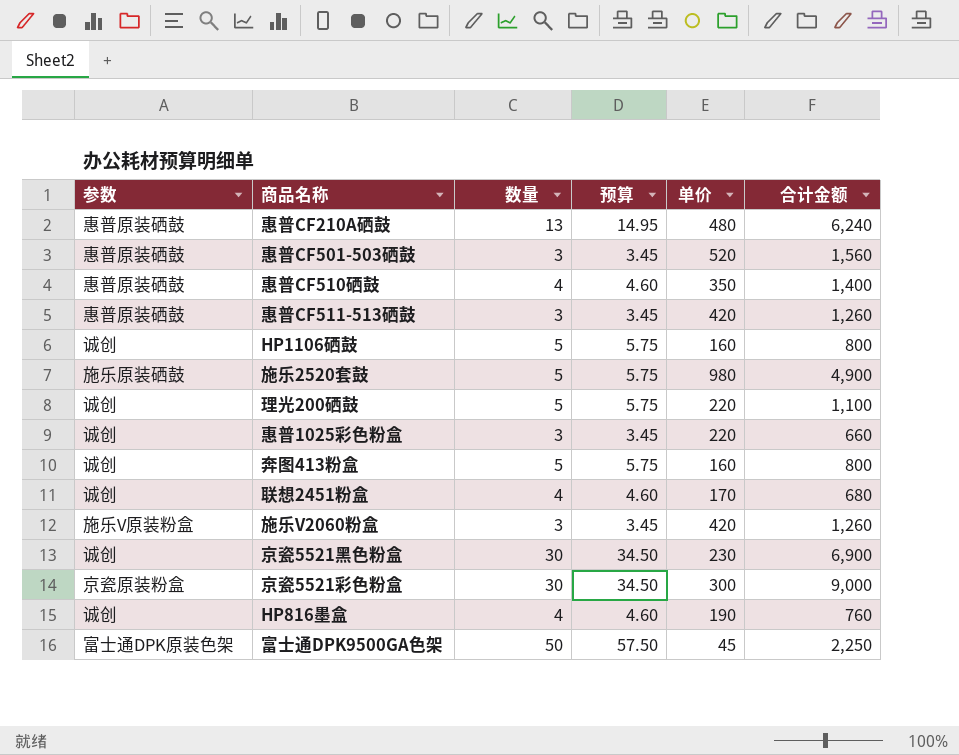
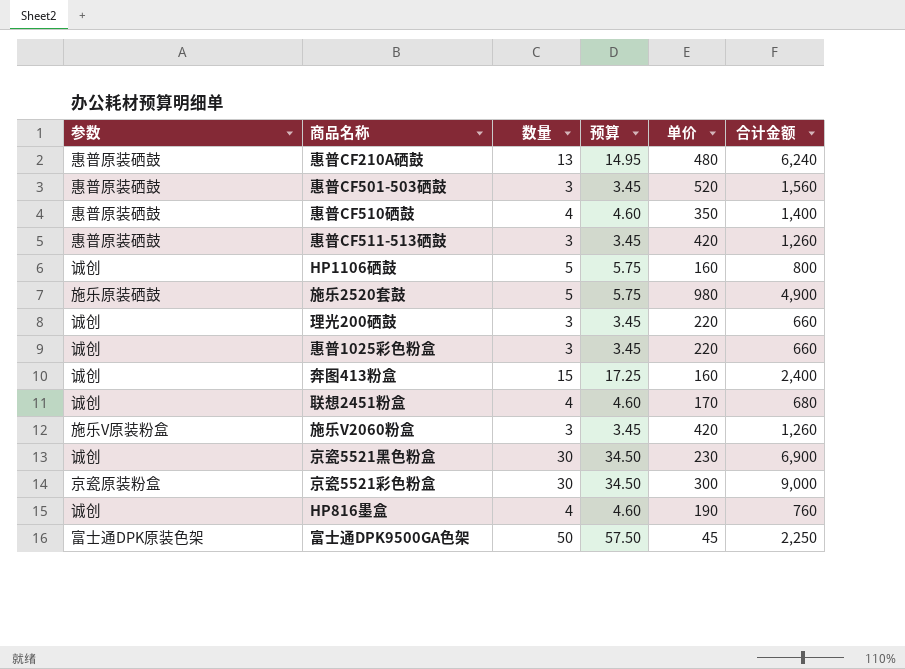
理光200硒鼓 | 数量: 5 -> 3
理光200硒鼓 | 预算: 5.75 -> 3.45
理光200硒鼓 | 合计金额: 1,100 -> 660
奔图413粉盒 | 数量: 5 -> 15
奔图413粉盒 | 预算: 5.75 -> 17.25
奔图413粉盒 | 合计金额: 800 -> 2,400

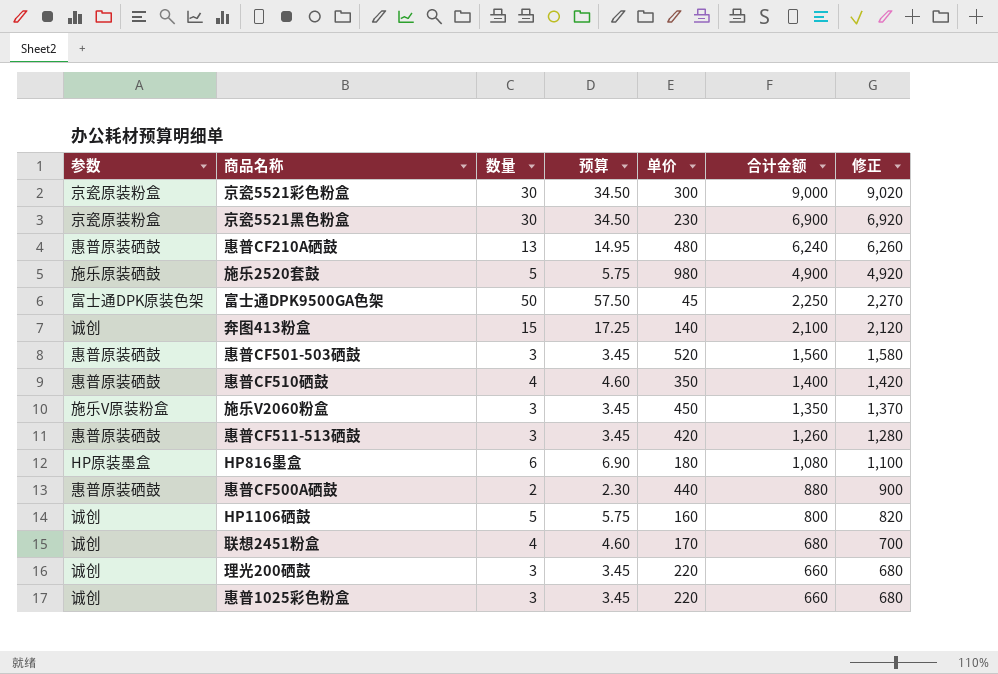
row order: none -> 合计金额 descending
column 修正 | formula: none -> [合计金额] + 20
京瓷5521黑色粉盒 | 参数: 诚创 -> 京瓷原装粉盒
奔图413粉盒 | 单价: 160 -> 140
奔图413粉盒 | 合计金额: 2,400 -> 2,100
施乐V2060粉盒 | 单价: 420 -> 450
施乐V2060粉盒 | 合计金额: 1,260 -> 1,350
HP816墨盒 | 参数: 诚创 -> HP原装墨盒
HP816墨盒 | 数量: 4 -> 6
HP816墨盒 | 预算: 4.60 -> 6.90
HP816墨盒 | 单价: 190 -> 180
HP816墨盒 | 合计金额: 760 -> 1,080
row 惠普CF500A硒鼓: none -> 惠普原装硒鼓 | 2 | 2.30 | 440 | 880 | 900

